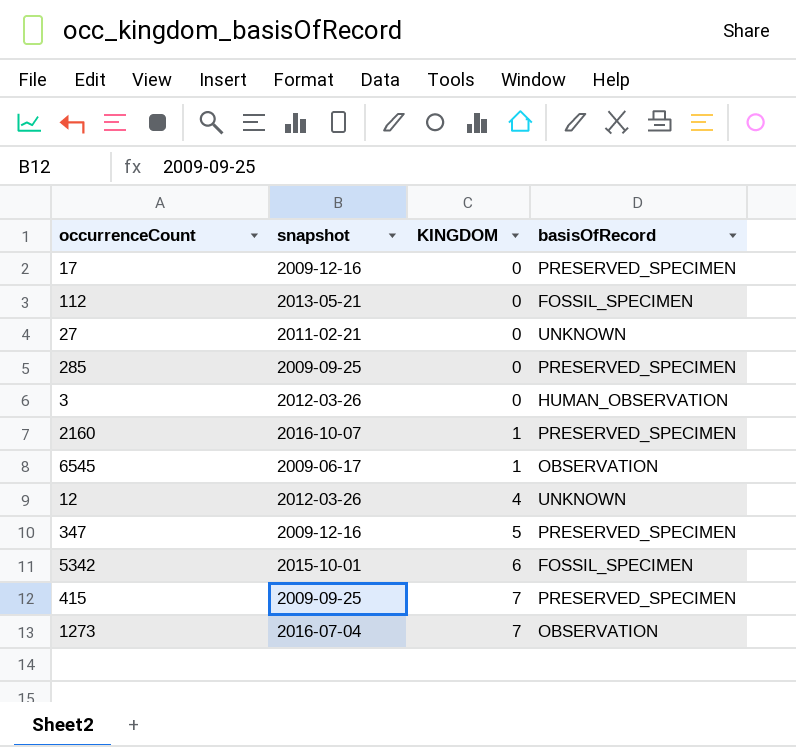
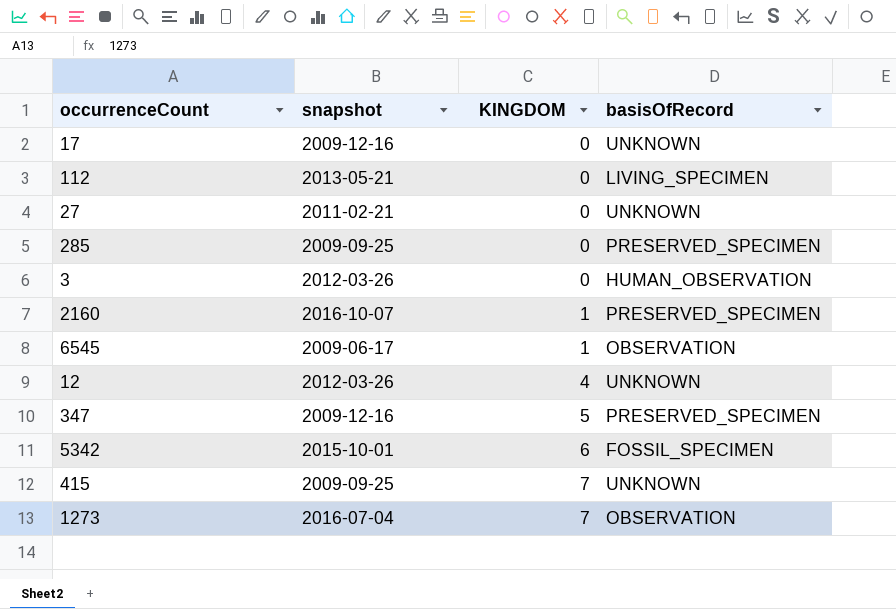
17 | basisOfRecord: PRESERVED_SPECIMEN -> UNKNOWN
112 | basisOfRecord: FOSSIL_SPECIMEN -> LIVING_SPECIMEN
415 | basisOfRecord: PRESERVED_SPECIMEN -> UNKNOWN

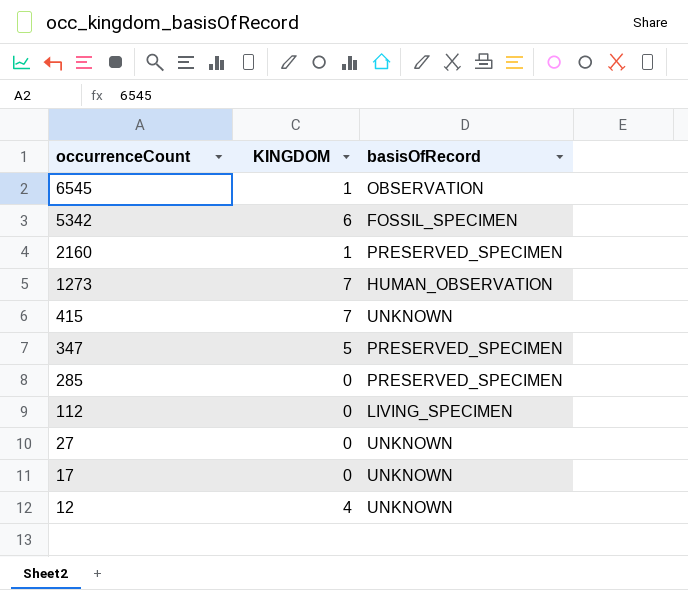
row order: KINGDOM ascending -> occurrenceCount descending
column snapshot | position: 2 -> none
row 3: 2012-03-26 | 0 | HUMAN_OBSERVATION -> none
1273 | basisOfRecord: OBSERVATION -> HUMAN_OBSERVATION

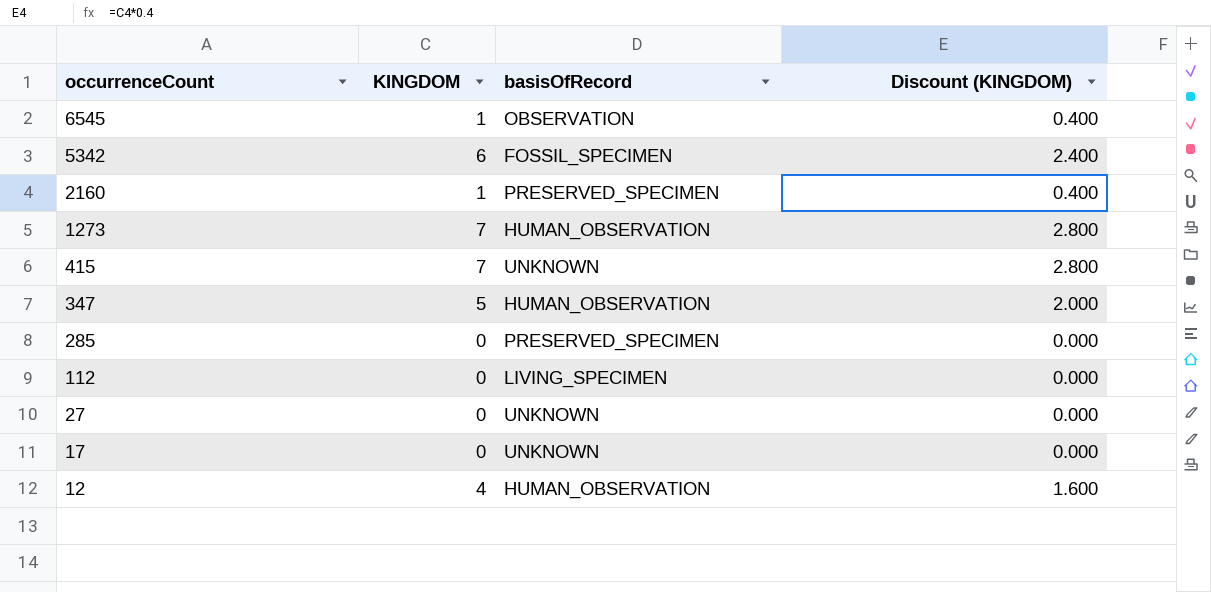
column Discount (KINGDOM) | formula: none -> [KINGDOM] * 0.4
347 | basisOfRecord: PRESERVED_SPECIMEN -> HUMAN_OBSERVATION
12 | basisOfRecord: UNKNOWN -> HUMAN_OBSERVATION

